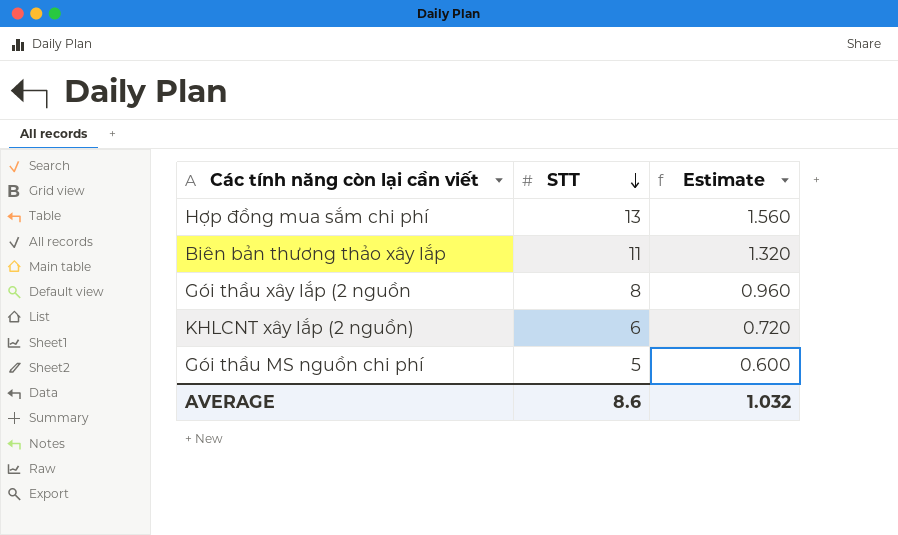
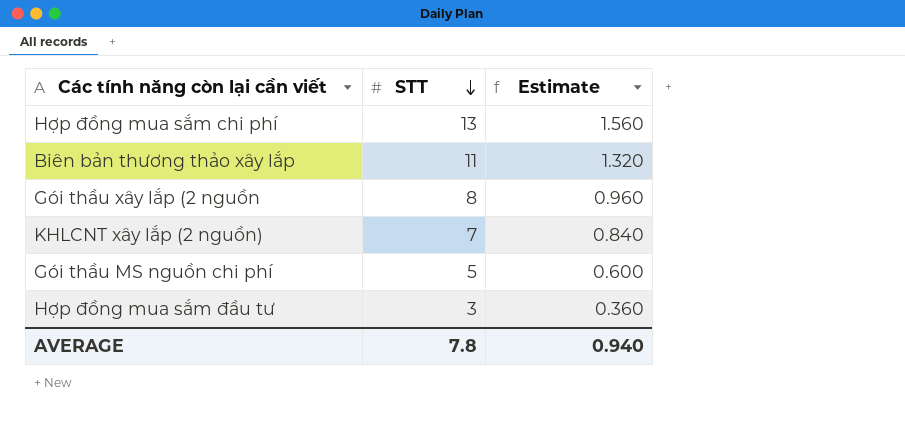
KHLCNT xây lắp (2 nguồn) | STT: 6 -> 7
KHLCNT xây lắp (2 nguồn) | Estimate: 0.720 -> 0.840
row Hợp đồng mua sắm đầu tư: none -> 3 | 0.360
AVERAGE | STT: 8.6 -> 7.8
AVERAGE | Estimate: 1.032 -> 0.940

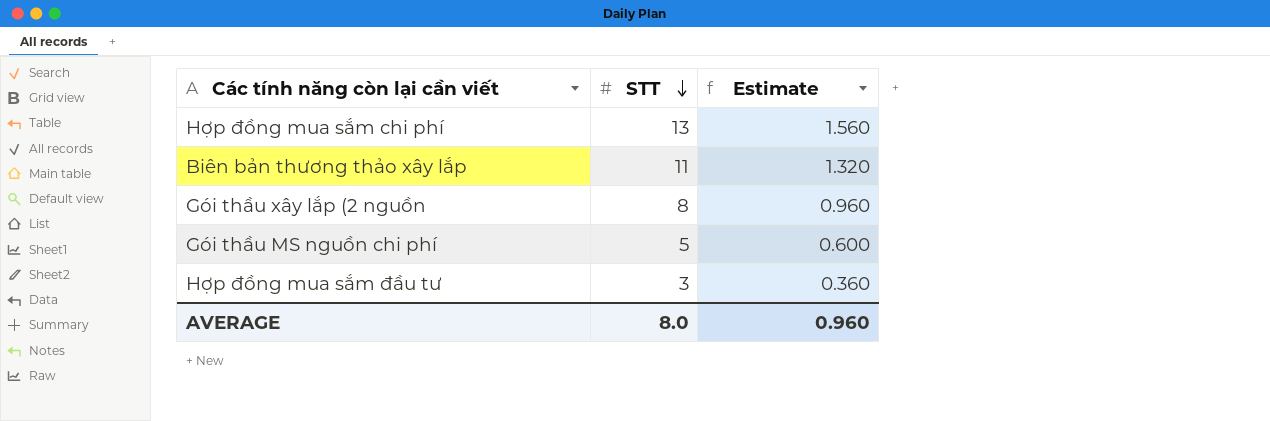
row KHLCNT xây lắp (2 nguồn): 7 | 0.840 -> none
AVERAGE | STT: 7.8 -> 8.0
AVERAGE | Estimate: 0.940 -> 0.960

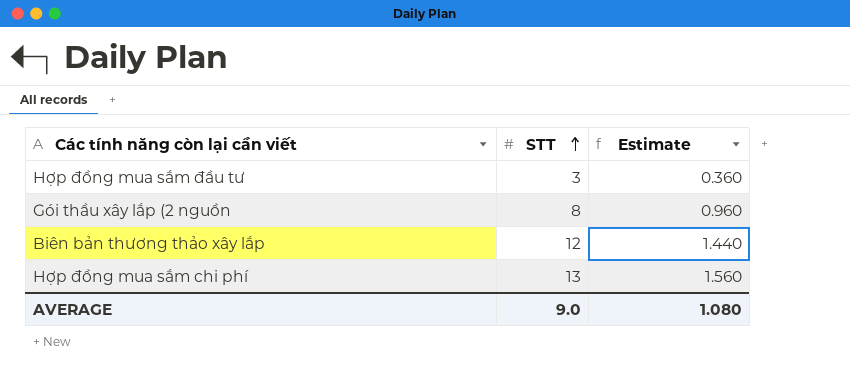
row order: STT descending -> STT ascending
row Gói thầu MS nguồn chi phí: 5 | 0.600 -> none
Biên bản thương thảo xây lắp | STT: 11 -> 12
Biên bản thương thảo xây lắp | Estimate: 1.320 -> 1.440
AVERAGE | STT: 8.0 -> 9.0
AVERAGE | Estimate: 0.960 -> 1.080

